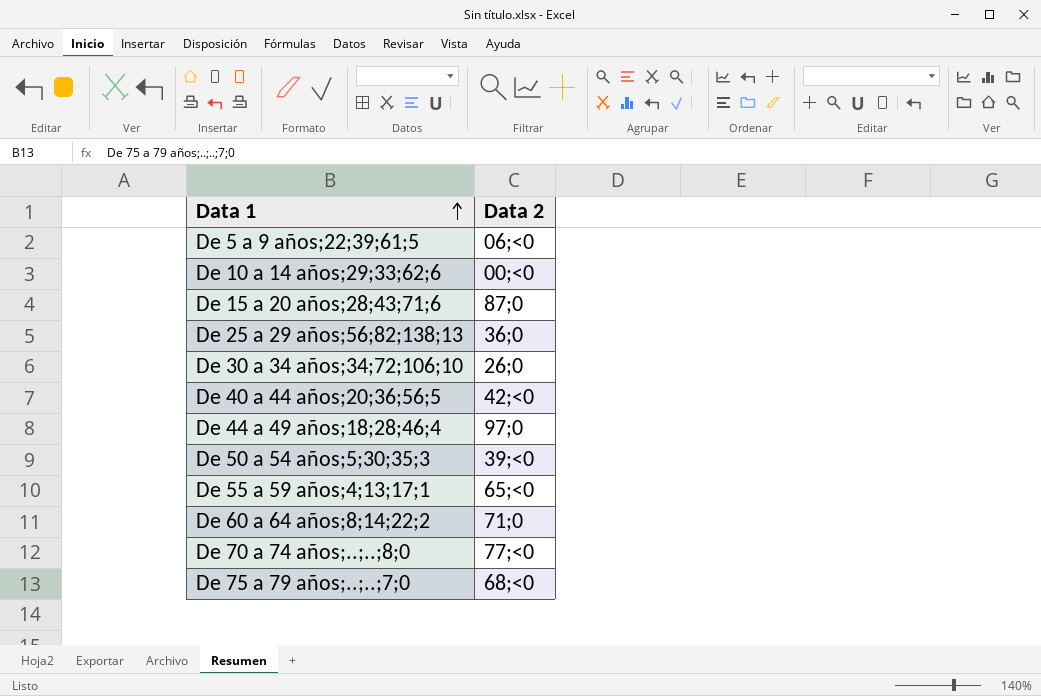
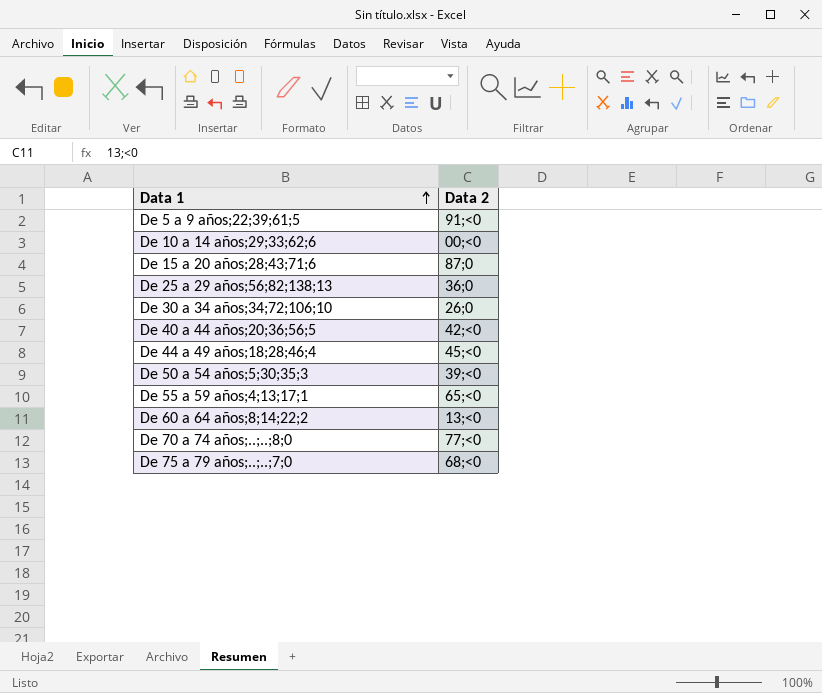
De 5 a 9 años;22;39;61;5 | Data 2: 06;<0 -> 91;<0
De 44 a 49 años;18;28;46;4 | Data 2: 97;0 -> 45;<0
De 60 a 64 años;8;14;22;2 | Data 2: 71;0 -> 13;<0

